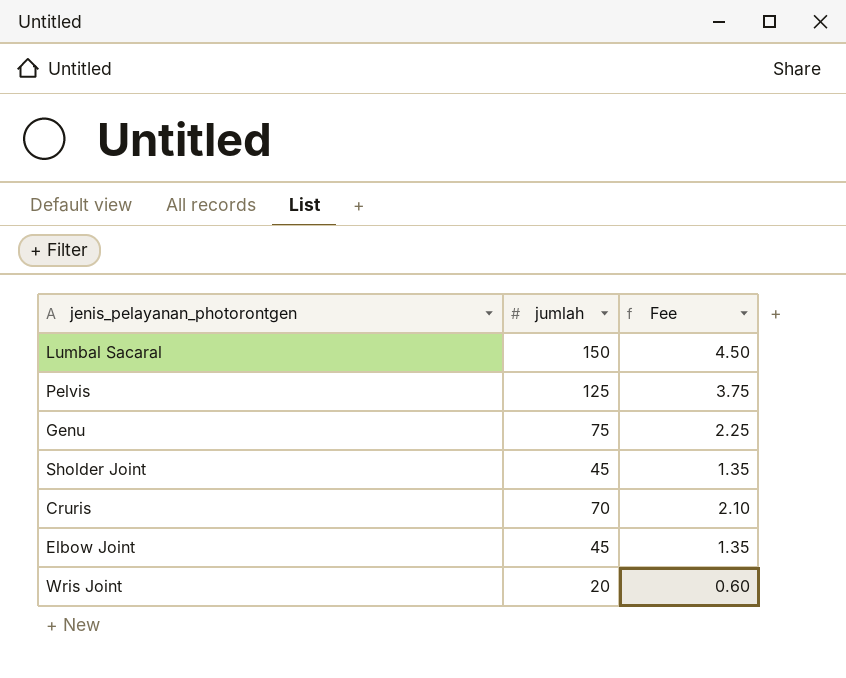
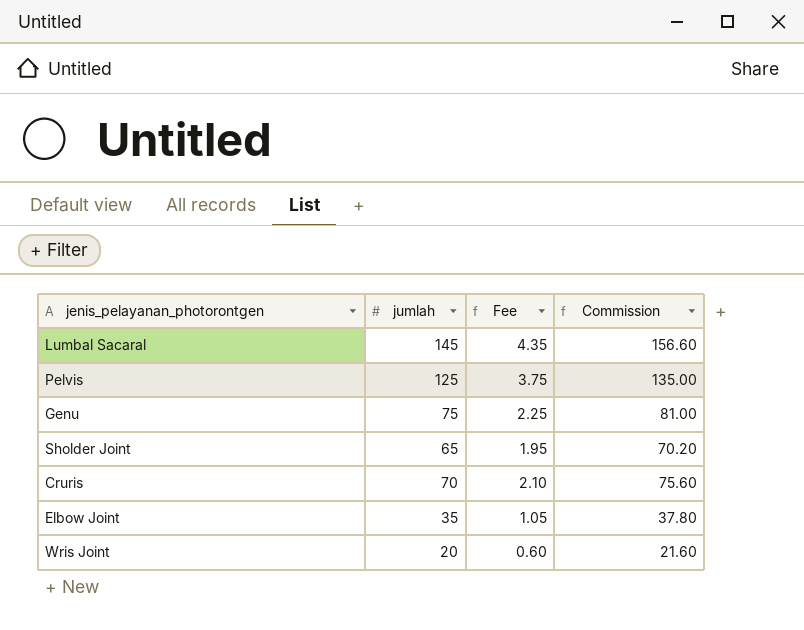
column Commission | formula: none -> [jumlah] * 1.08
Lumbal Sacaral | jumlah: 150 -> 145
Lumbal Sacaral | Fee: 4.50 -> 4.35
Sholder Joint | jumlah: 45 -> 65
Sholder Joint | Fee: 1.35 -> 1.95
Elbow Joint | jumlah: 45 -> 35
Elbow Joint | Fee: 1.35 -> 1.05

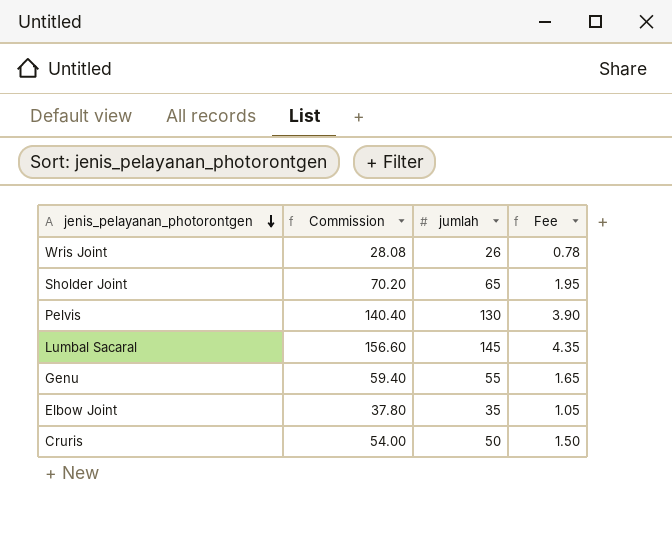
row order: none -> jenis_pelayanan_photorontgen descending
column Commission | position: 4 -> 2
Wris Joint | Commission: 21.60 -> 28.08
Wris Joint | jumlah: 20 -> 26
Wris Joint | Fee: 0.60 -> 0.78
Pelvis | Commission: 135.00 -> 140.40
Pelvis | jumlah: 125 -> 130
Pelvis | Fee: 3.75 -> 3.90
Genu | Commission: 81.00 -> 59.40
Genu | jumlah: 75 -> 55
Genu | Fee: 2.25 -> 1.65
Cruris | Commission: 75.60 -> 54.00
Cruris | jumlah: 70 -> 50
Cruris | Fee: 2.10 -> 1.50

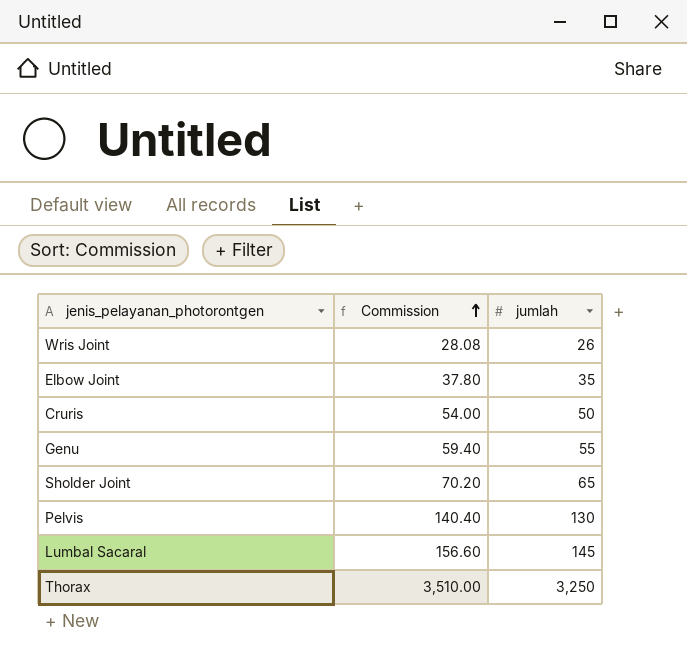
row order: jenis_pelayanan_photorontgen descending -> Commission ascending
column Fee | formula: [jumlah] * 0.03 -> none
row Thorax: none -> 3,510.00 | 3,250

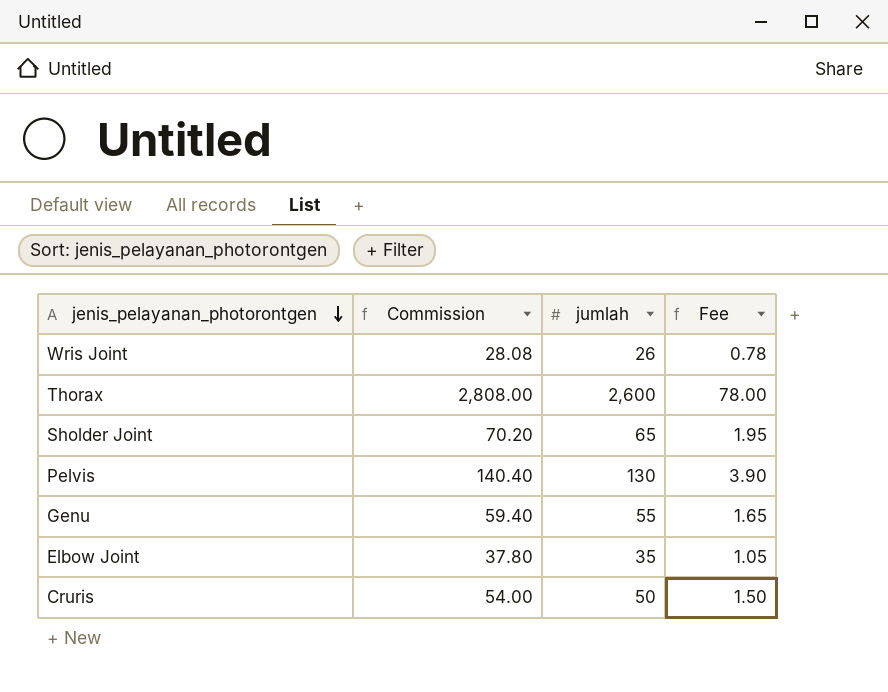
row order: Commission ascending -> jenis_pelayanan_photorontgen descending
column Fee | formula: none -> [jumlah] * 0.03
row Lumbal Sacaral: 156.60 | 145 -> none
Thorax | Commission: 3,510.00 -> 2,808.00
Thorax | jumlah: 3,250 -> 2,600

